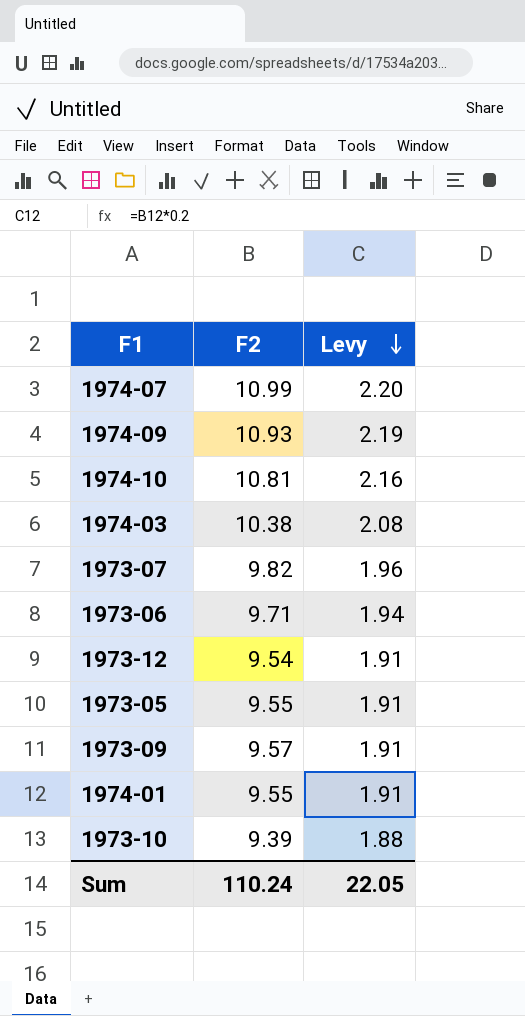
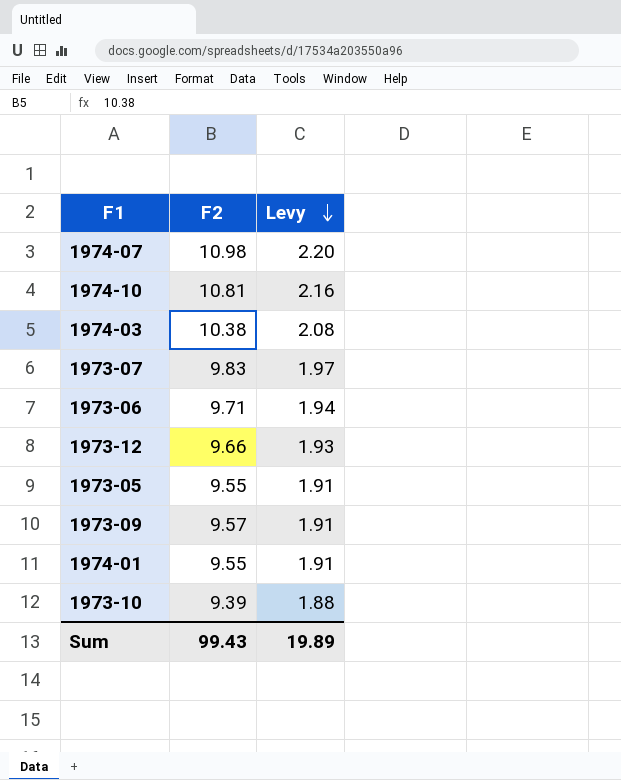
row 1974-09: 10.93 | 2.19 -> none
1974-07 | F2: 10.99 -> 10.98
1973-07 | F2: 9.82 -> 9.83
1973-07 | Levy: 1.96 -> 1.97
1973-12 | F2: 9.54 -> 9.66
1973-12 | Levy: 1.91 -> 1.93
Sum | F2: 110.24 -> 99.43
Sum | Levy: 22.05 -> 19.89

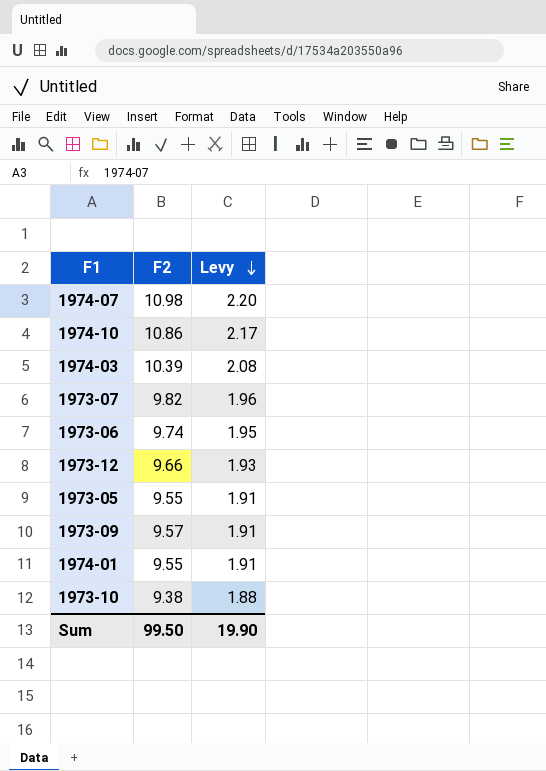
1974-10 | F2: 10.81 -> 10.86
1974-10 | Levy: 2.16 -> 2.17
1974-03 | F2: 10.38 -> 10.39
1973-07 | F2: 9.83 -> 9.82
1973-07 | Levy: 1.97 -> 1.96
1973-06 | F2: 9.71 -> 9.74
1973-06 | Levy: 1.94 -> 1.95
1973-10 | F2: 9.39 -> 9.38
Sum | F2: 99.43 -> 99.50
Sum | Levy: 19.89 -> 19.90

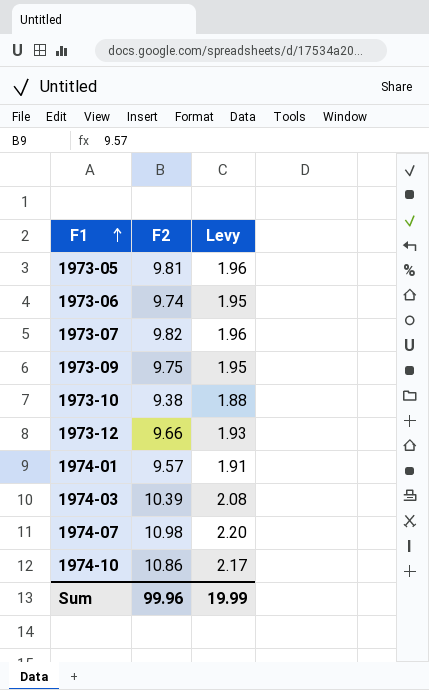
row order: Levy descending -> F1 ascending
1973-05 | F2: 9.55 -> 9.81
1973-05 | Levy: 1.91 -> 1.96
1973-09 | F2: 9.57 -> 9.75
1973-09 | Levy: 1.91 -> 1.95
1974-01 | F2: 9.55 -> 9.57
Sum | F2: 99.50 -> 99.96
Sum | Levy: 19.90 -> 19.99

